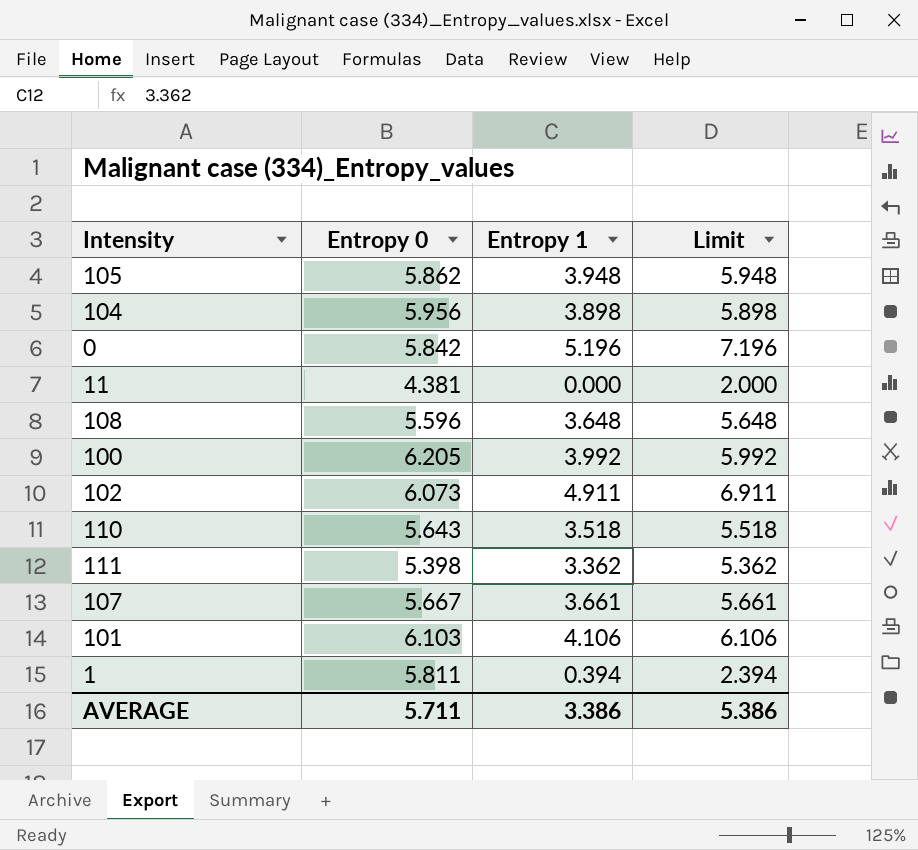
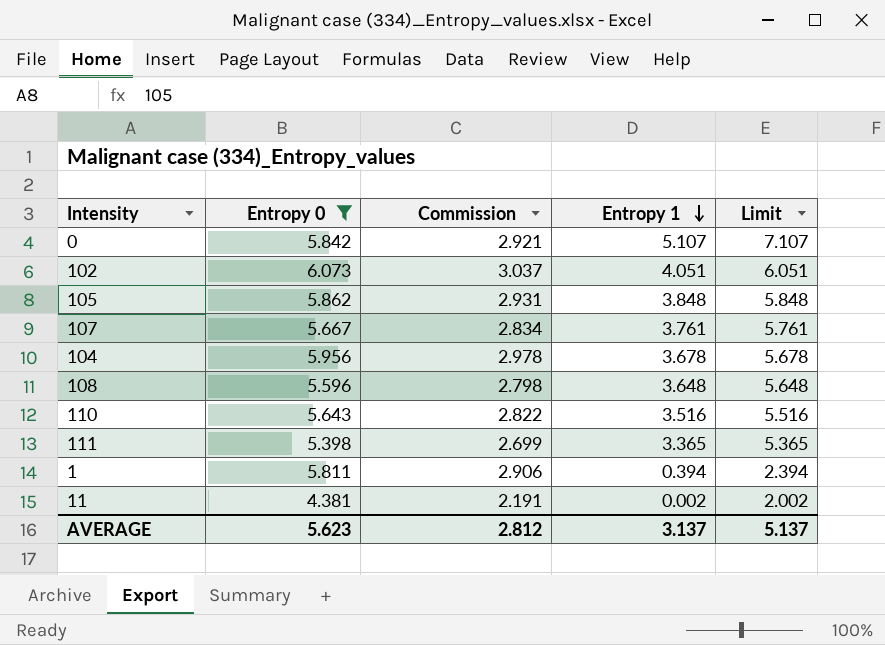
filter: none -> Entropy 0 <= 6.073
row order: none -> Entropy 1 descending
column Commission | formula: none -> [Entropy 0] * 0.5
0 | Entropy 1: 5.196 -> 5.107
0 | Limit: 7.196 -> 7.107
102 | Entropy 1: 4.911 -> 4.051
102 | Limit: 6.911 -> 6.051
105 | Entropy 1: 3.948 -> 3.848
105 | Limit: 5.948 -> 5.848
107 | Entropy 1: 3.661 -> 3.761
107 | Limit: 5.661 -> 5.761
104 | Entropy 1: 3.898 -> 3.678
104 | Limit: 5.898 -> 5.678
110 | Entropy 1: 3.518 -> 3.516
110 | Limit: 5.518 -> 5.516
111 | Entropy 1: 3.362 -> 3.365
111 | Limit: 5.362 -> 5.365
11 | Entropy 1: 0.000 -> 0.002
11 | Limit: 2.000 -> 2.002
AVERAGE | Entropy 0: 5.711 -> 5.623
AVERAGE | Entropy 1: 3.386 -> 3.137
AVERAGE | Limit: 5.386 -> 5.137

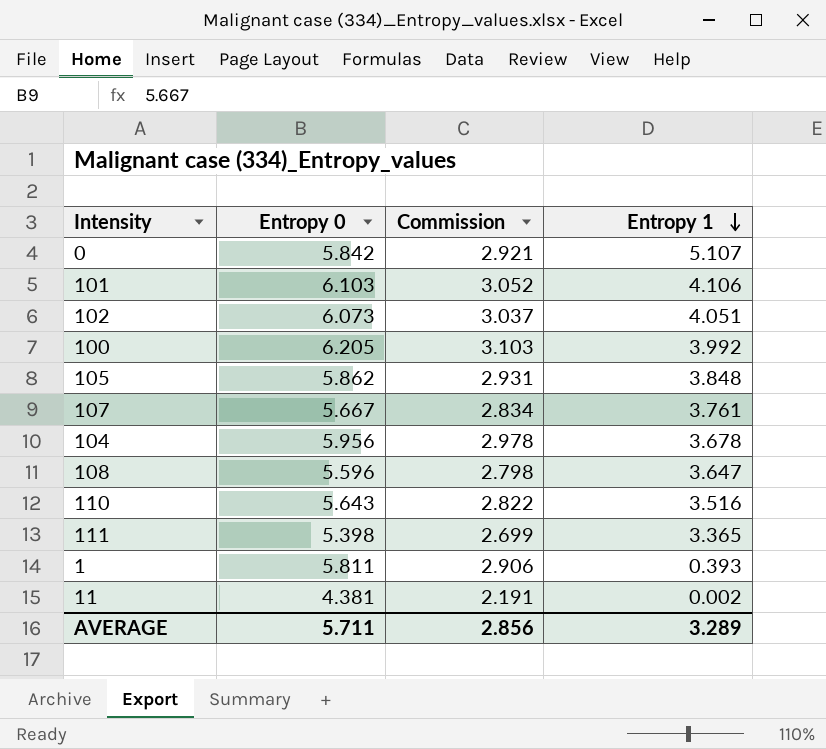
filter: Entropy 0 <= 6.073 -> none
column Limit | formula: [Entropy 1] + 2 -> none
108 | Entropy 1: 3.648 -> 3.647
1 | Entropy 1: 0.394 -> 0.393
AVERAGE | Entropy 0: 5.623 -> 5.711
AVERAGE | Commission: 2.812 -> 2.856
AVERAGE | Entropy 1: 3.137 -> 3.289

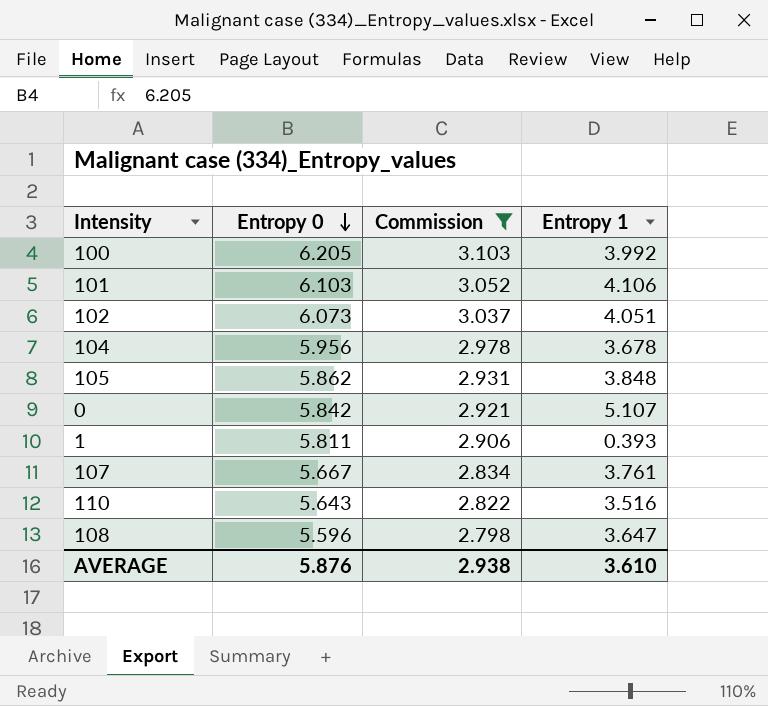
filter: none -> Commission >= 2.798
row order: Entropy 1 descending -> Entropy 0 descending
AVERAGE | Entropy 0: 5.711 -> 5.876
AVERAGE | Commission: 2.856 -> 2.938
AVERAGE | Entropy 1: 3.289 -> 3.610

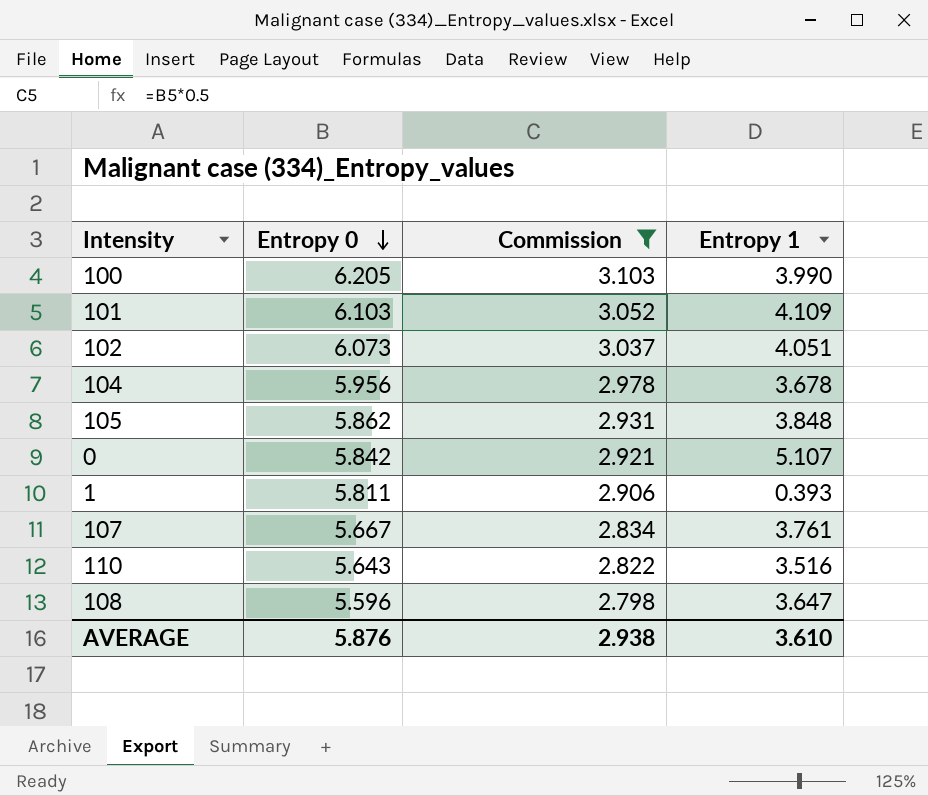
100 | Entropy 1: 3.992 -> 3.990
101 | Entropy 1: 4.106 -> 4.109

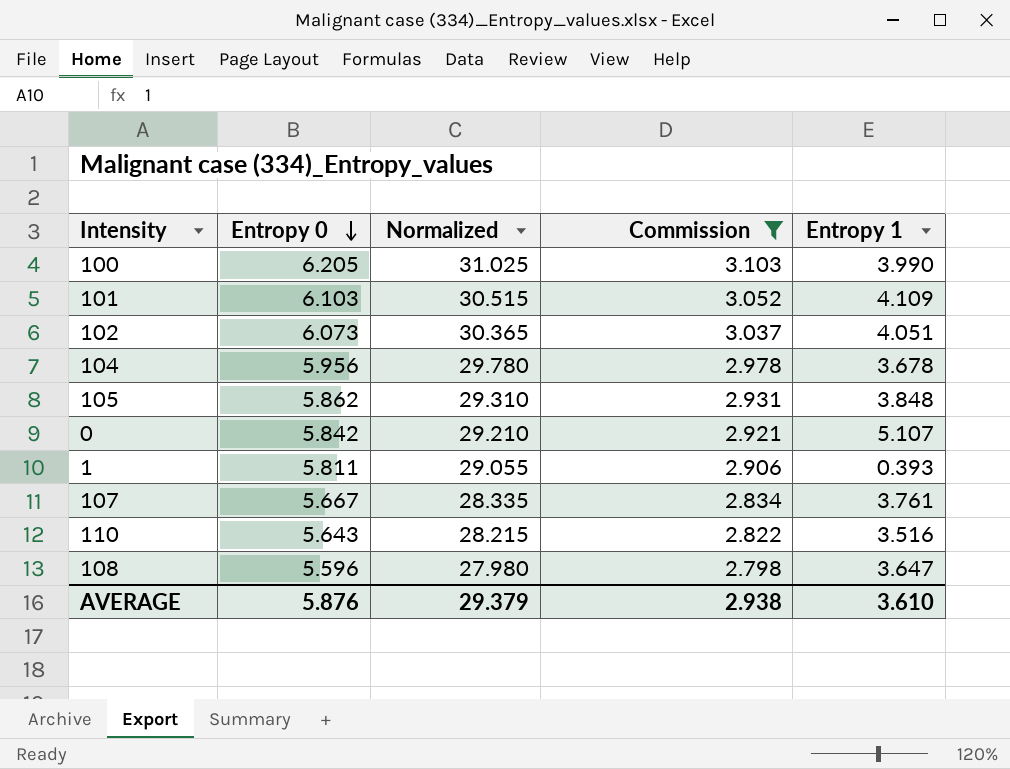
column Normalized | formula: none -> [Entropy 0] * 5

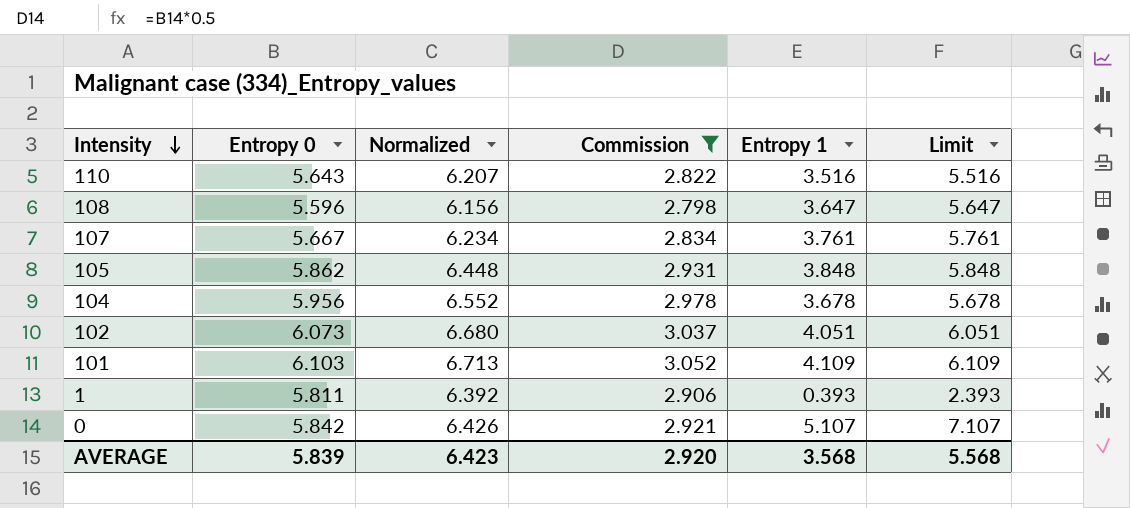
row order: Entropy 0 descending -> Intensity descending
column Normalized | formula: [Entropy 0] * 5 -> [Entropy 0] * 1.1
column Limit | formula: none -> [Entropy 1] + 2
row 100: 6.205 | 31.025 | 3.103 | 3.990 -> none
AVERAGE | Entropy 0: 5.876 -> 5.839
AVERAGE | Normalized: 29.379 -> 6.423
AVERAGE | Commission: 2.938 -> 2.920
AVERAGE | Entropy 1: 3.610 -> 3.568

